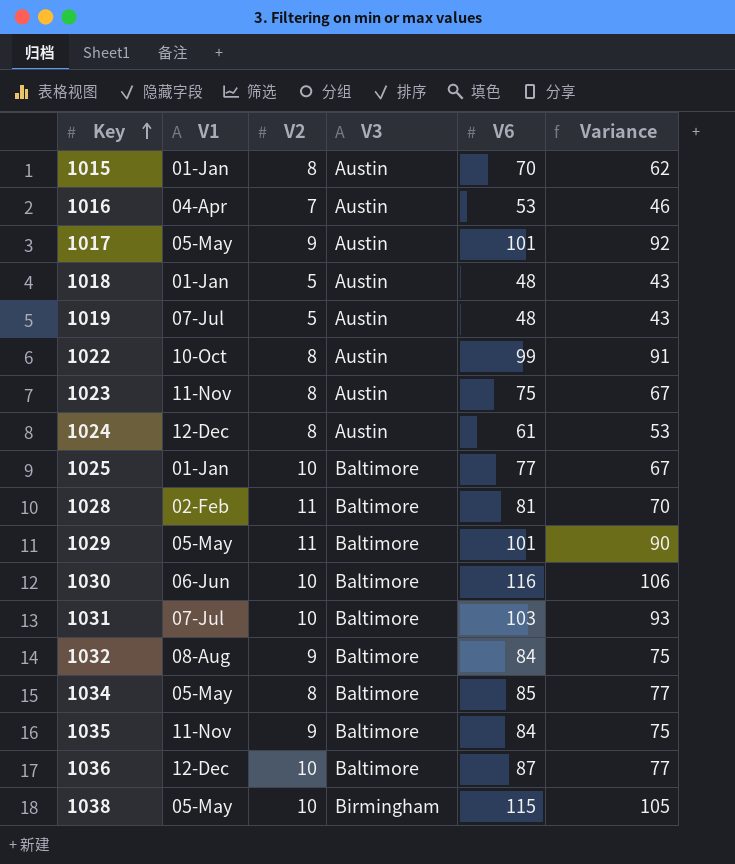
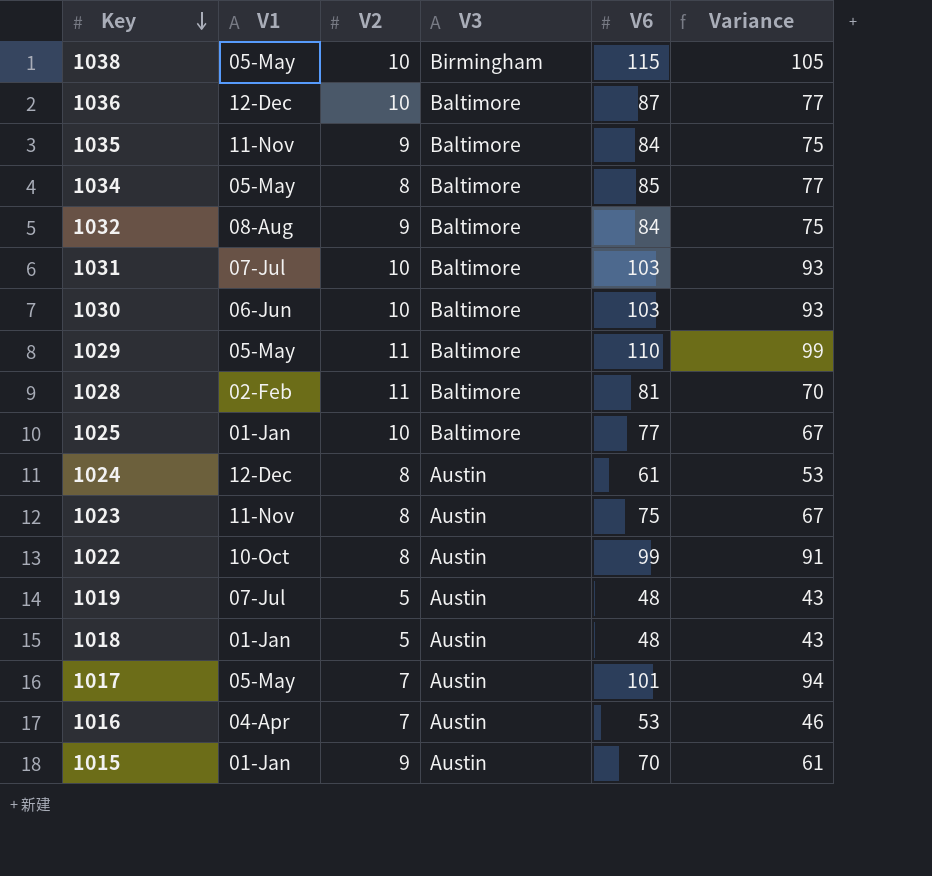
row order: Key ascending -> Key descending
1030 | V6: 116 -> 103
1030 | Variance: 106 -> 93
1029 | V6: 101 -> 110
1029 | Variance: 90 -> 99
1017 | V2: 9 -> 7
1017 | Variance: 92 -> 94
1015 | V2: 8 -> 9
1015 | Variance: 62 -> 61

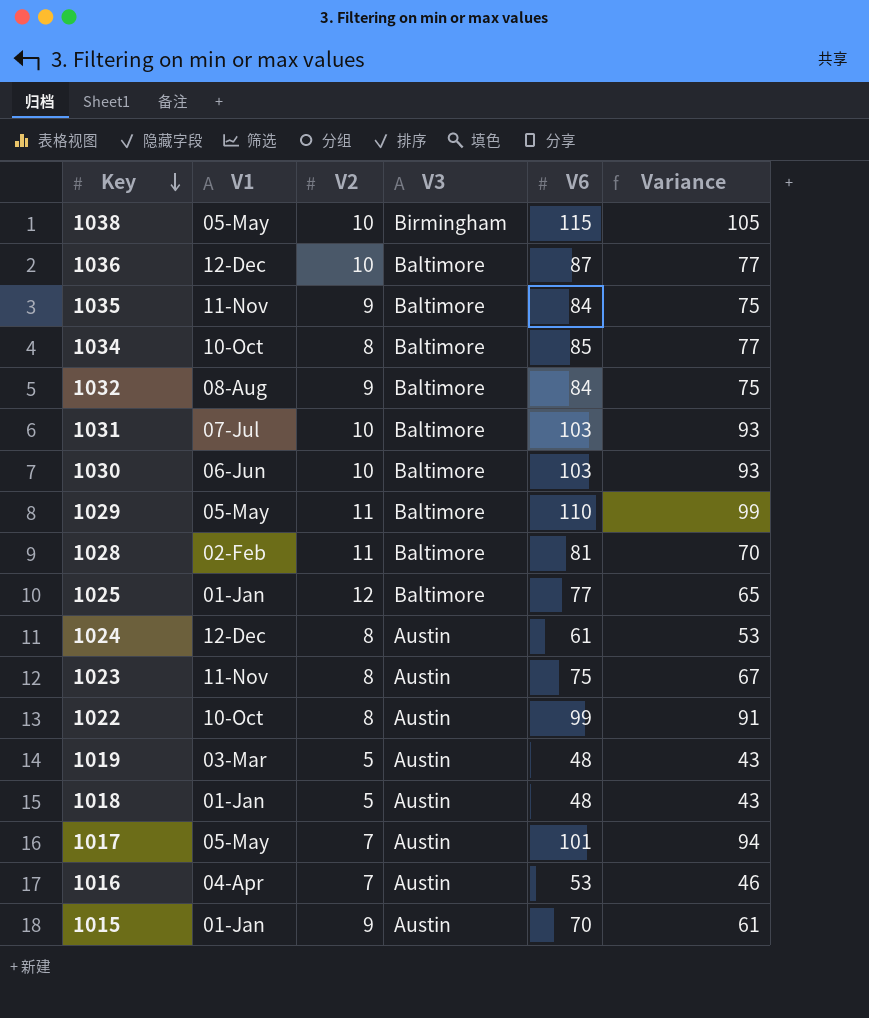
1034 | V1: 05-May -> 10-Oct
1025 | V2: 10 -> 12
1025 | Variance: 67 -> 65
1019 | V1: 07-Jul -> 03-Mar

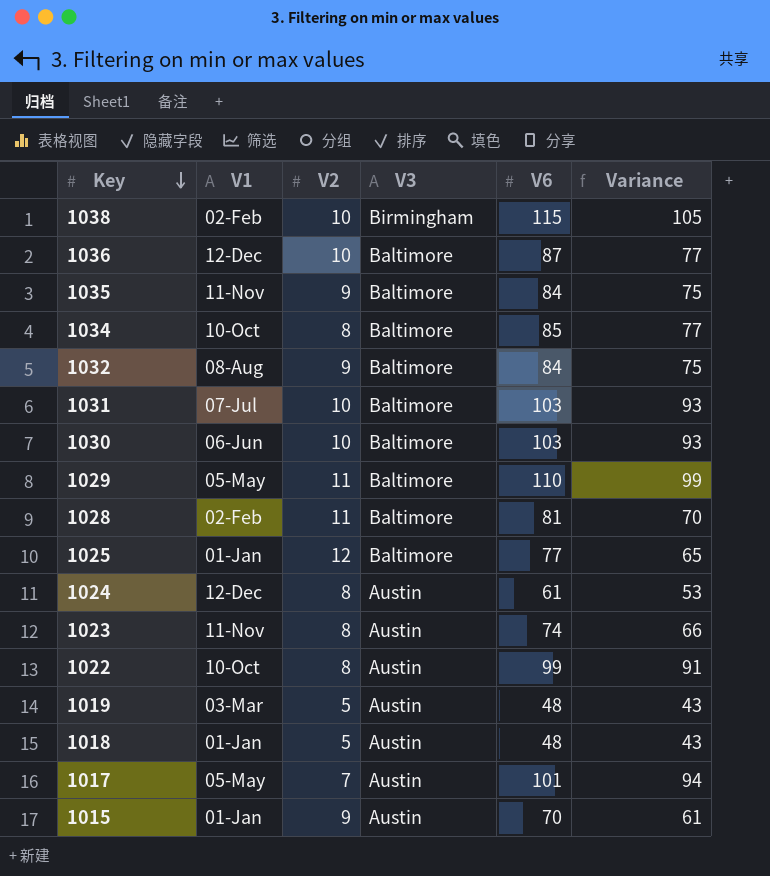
row 1016: 04-Apr | 7 | Austin | 53 | 46 -> none
1038 | V1: 05-May -> 02-Feb
1023 | V6: 75 -> 74
1023 | Variance: 67 -> 66

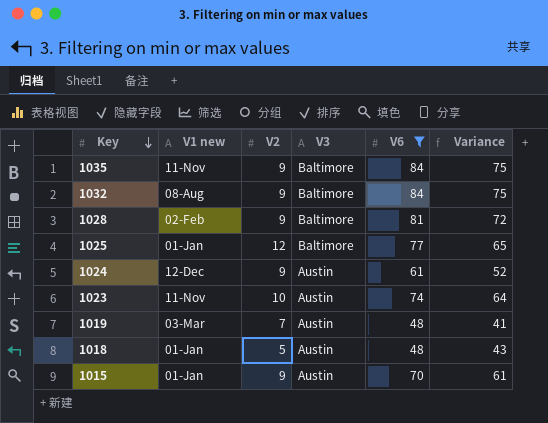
filter: none -> V6 <= 84
column name: V1 -> V1 new
1028 | V2: 11 -> 9
1028 | Variance: 70 -> 72
1024 | V2: 8 -> 9
1024 | Variance: 53 -> 52
1023 | V2: 8 -> 10
1023 | Variance: 66 -> 64
1019 | V2: 5 -> 7
1019 | Variance: 43 -> 41

